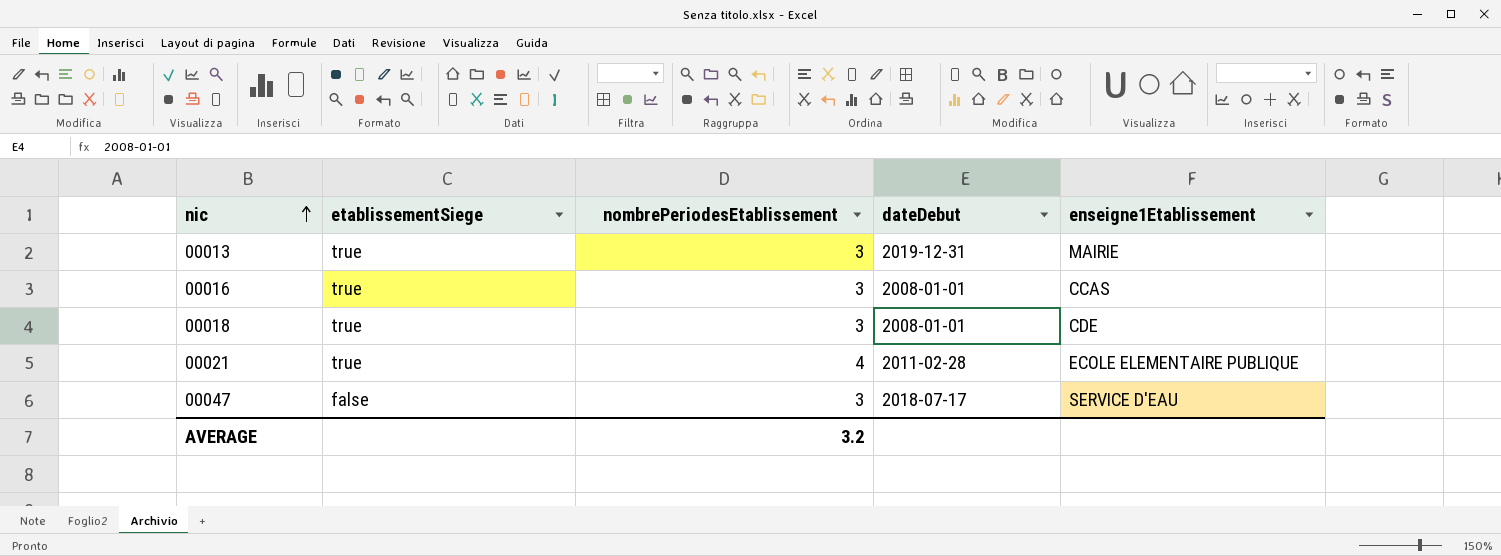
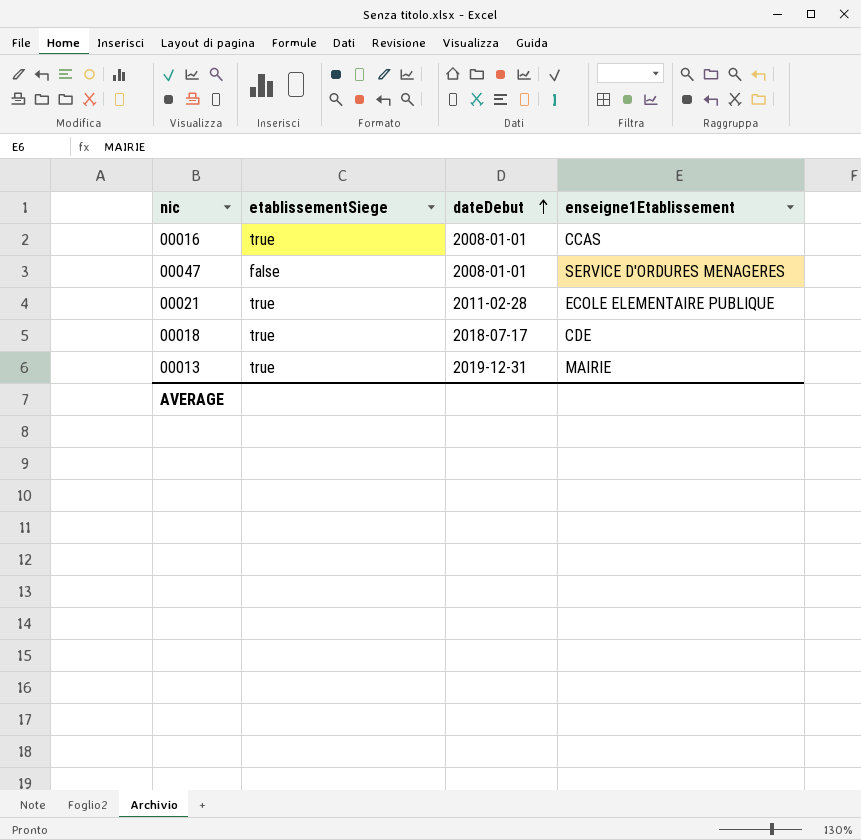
row order: nic ascending -> dateDebut ascending
column nombrePeriodesEtablissement | position: 3 -> none
00047 | dateDebut: 2018-07-17 -> 2008-01-01
00047 | enseigne1Etablissement: SERVICE D'EAU -> SERVICE D'ORDURES MENAGERES
00018 | dateDebut: 2008-01-01 -> 2018-07-17

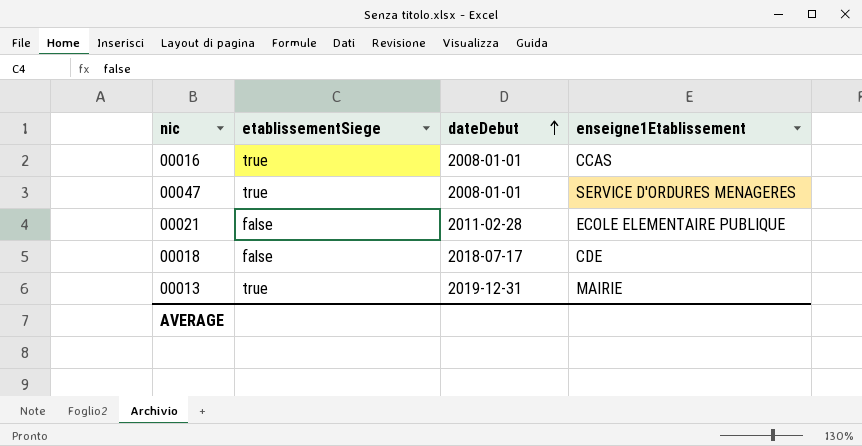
00047 | etablissementSiege: false -> true
00021 | etablissementSiege: true -> false
00018 | etablissementSiege: true -> false

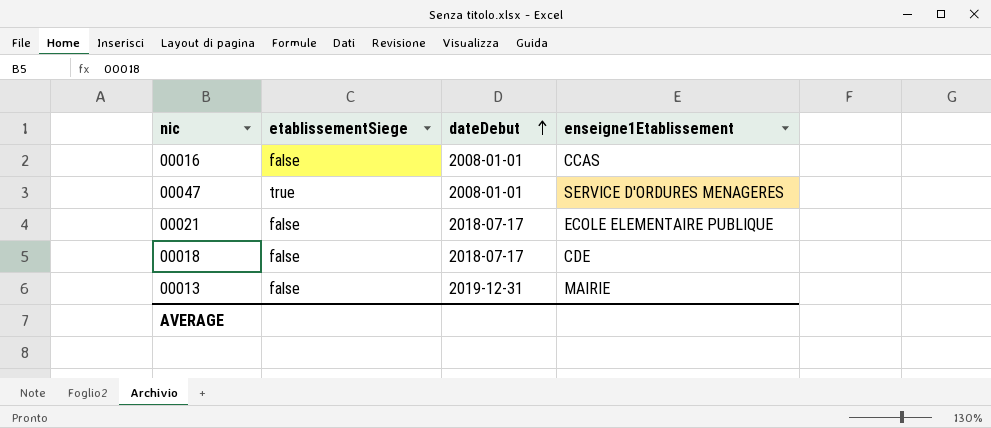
00016 | etablissementSiege: true -> false
00021 | dateDebut: 2011-02-28 -> 2018-07-17
00013 | etablissementSiege: true -> false

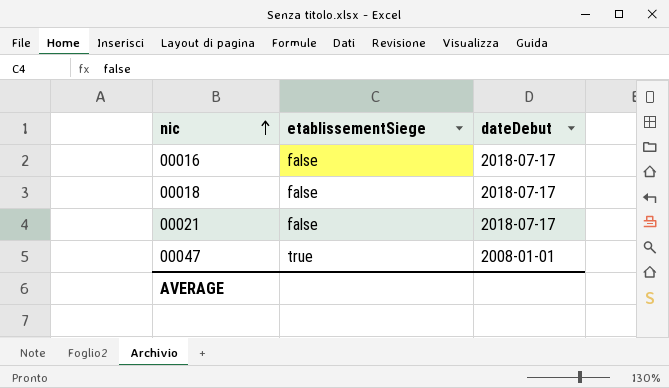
row order: dateDebut ascending -> nic ascending
column enseigne1Etablissement | position: 4 -> none
row 00013: false | 2019-12-31 | MAIRIE -> none
00016 | dateDebut: 2008-01-01 -> 2018-07-17

